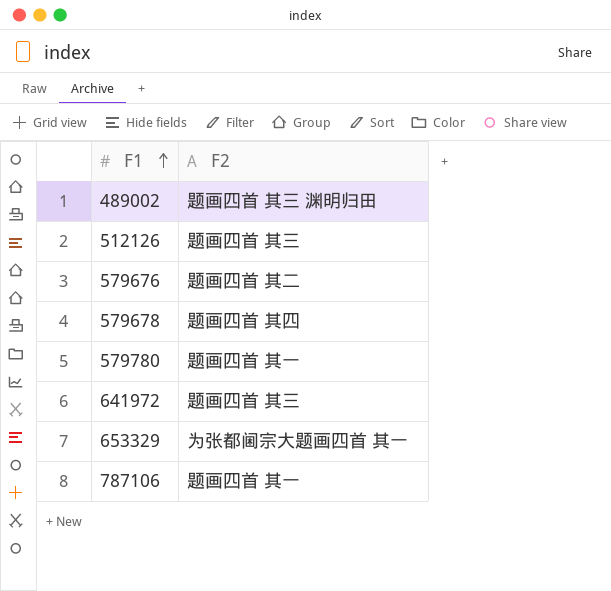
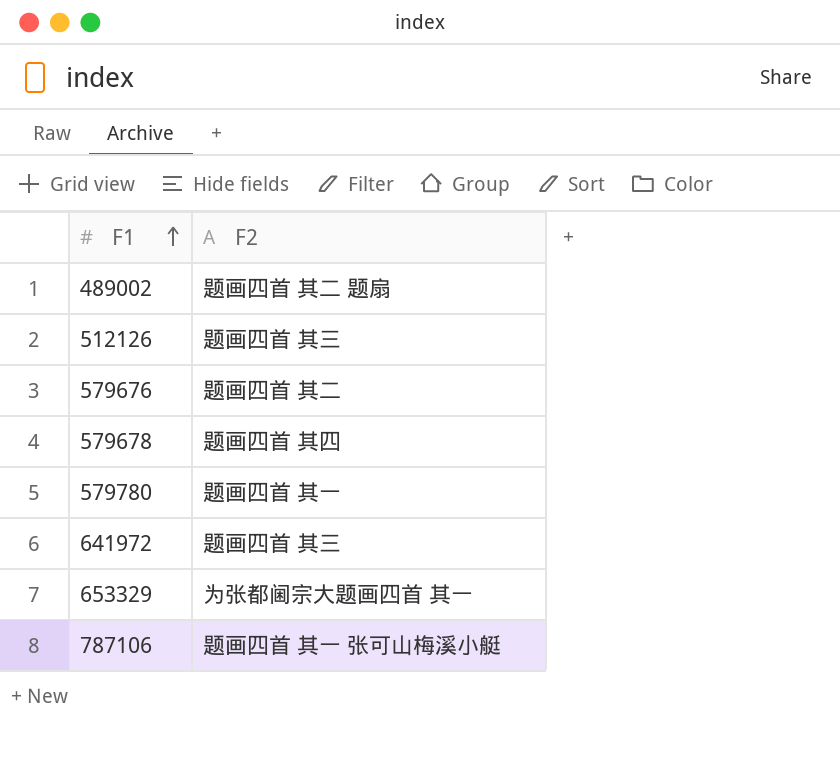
489002 | F2: 题画四首 其三 渊明归田 -> 题画四首 其二 题扇
787106 | F2: 题画四首 其一 -> 题画四首 其一 张可山梅溪小艇

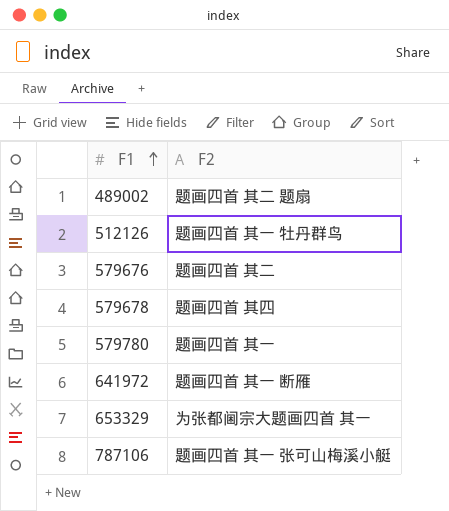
512126 | F2: 题画四首 其三 -> 题画四首 其一 牡丹群鸟
641972 | F2: 题画四首 其三 -> 题画四首 其一 断雁

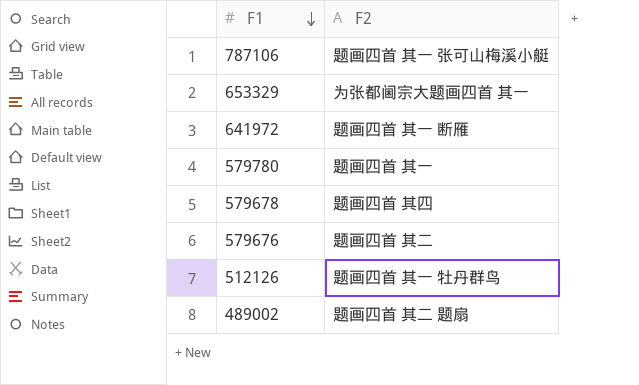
row order: F1 ascending -> F1 descending

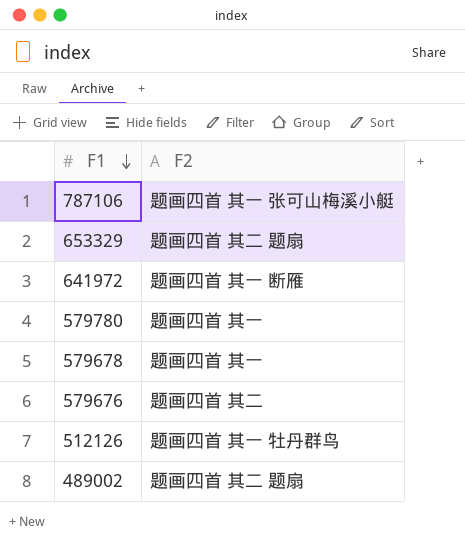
653329 | F2: 为张都阃宗大题画四首 其一 -> 题画四首 其二 题扇
579678 | F2: 题画四首 其四 -> 题画四首 其一

